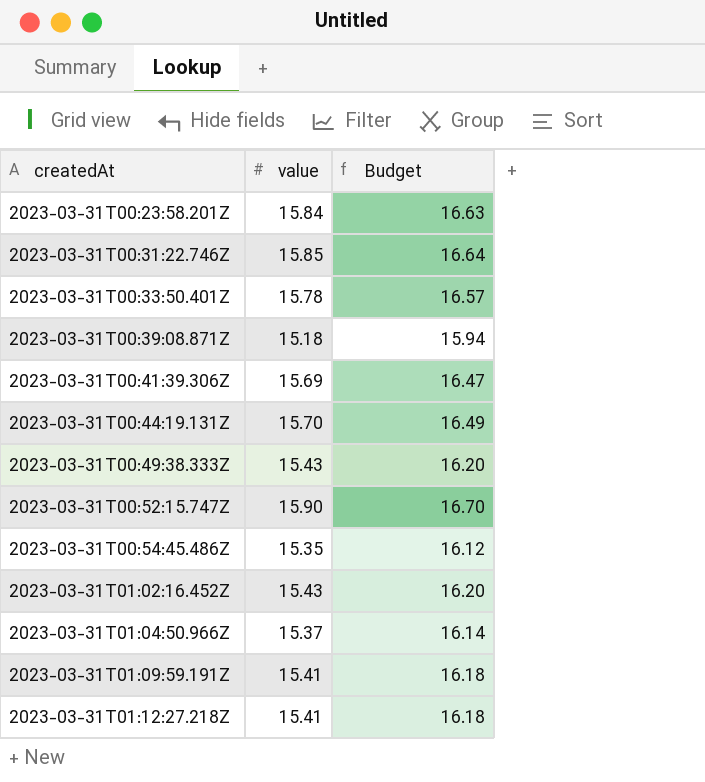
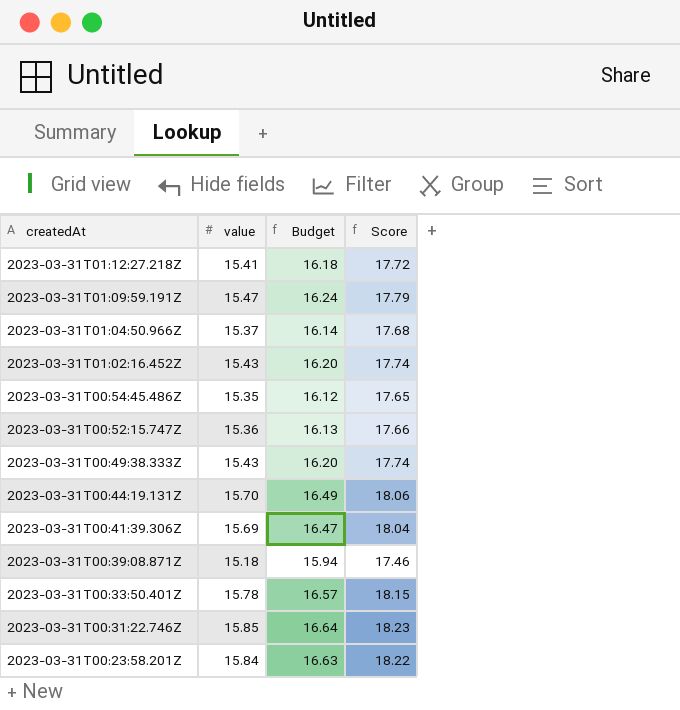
row order: createdAt ascending -> createdAt descending
column Score | formula: none -> [value] * 1.15
2023-03-31T01:09:59.191Z | value: 15.41 -> 15.47
2023-03-31T01:09:59.191Z | Budget: 16.18 -> 16.24
2023-03-31T00:52:15.747Z | value: 15.90 -> 15.36
2023-03-31T00:52:15.747Z | Budget: 16.70 -> 16.13

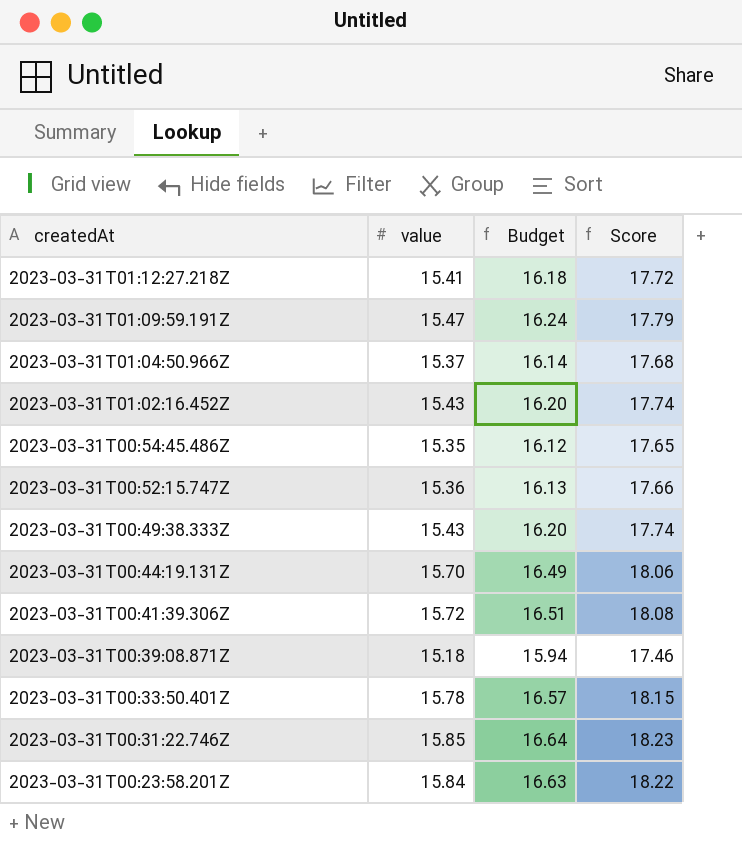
2023-03-31T00:41:39.306Z | value: 15.69 -> 15.72
2023-03-31T00:41:39.306Z | Budget: 16.47 -> 16.51
2023-03-31T00:41:39.306Z | Score: 18.04 -> 18.08

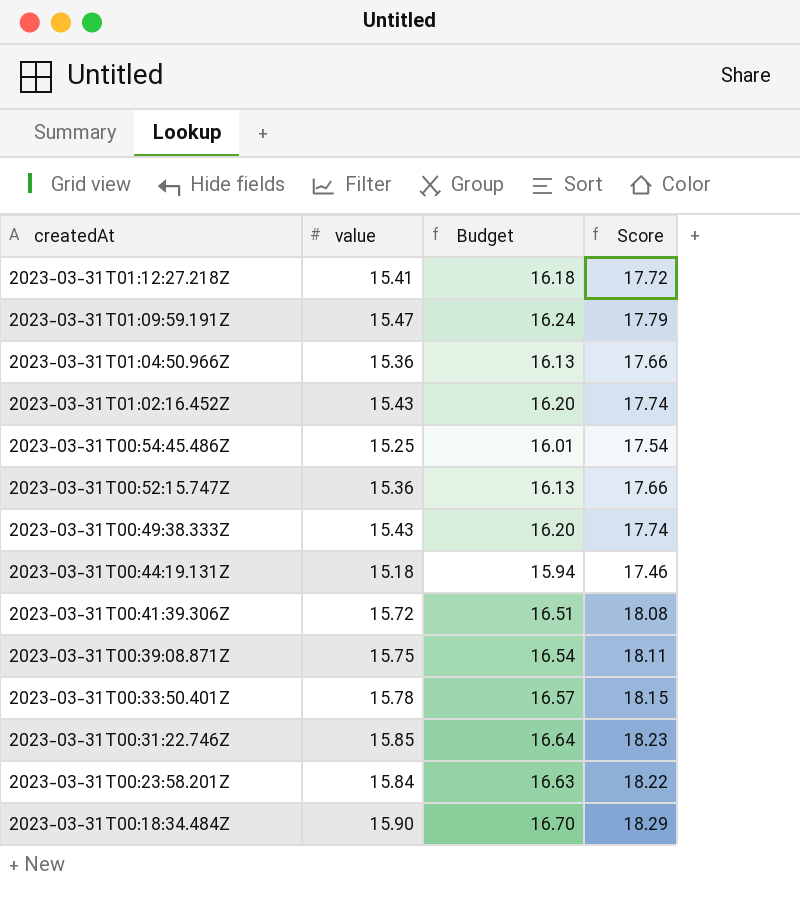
2023-03-31T01:04:50.966Z | value: 15.37 -> 15.36
2023-03-31T01:04:50.966Z | Budget: 16.14 -> 16.13
2023-03-31T01:04:50.966Z | Score: 17.68 -> 17.66
2023-03-31T00:54:45.486Z | value: 15.35 -> 15.25
2023-03-31T00:54:45.486Z | Budget: 16.12 -> 16.01
2023-03-31T00:54:45.486Z | Score: 17.65 -> 17.54
2023-03-31T00:44:19.131Z | value: 15.70 -> 15.18
2023-03-31T00:44:19.131Z | Budget: 16.49 -> 15.94
2023-03-31T00:44:19.131Z | Score: 18.06 -> 17.46
2023-03-31T00:39:08.871Z | value: 15.18 -> 15.75
2023-03-31T00:39:08.871Z | Budget: 15.94 -> 16.54
2023-03-31T00:39:08.871Z | Score: 17.46 -> 18.11
row 2023-03-31T00:18:34.484Z: none -> 15.90 | 16.70 | 18.29

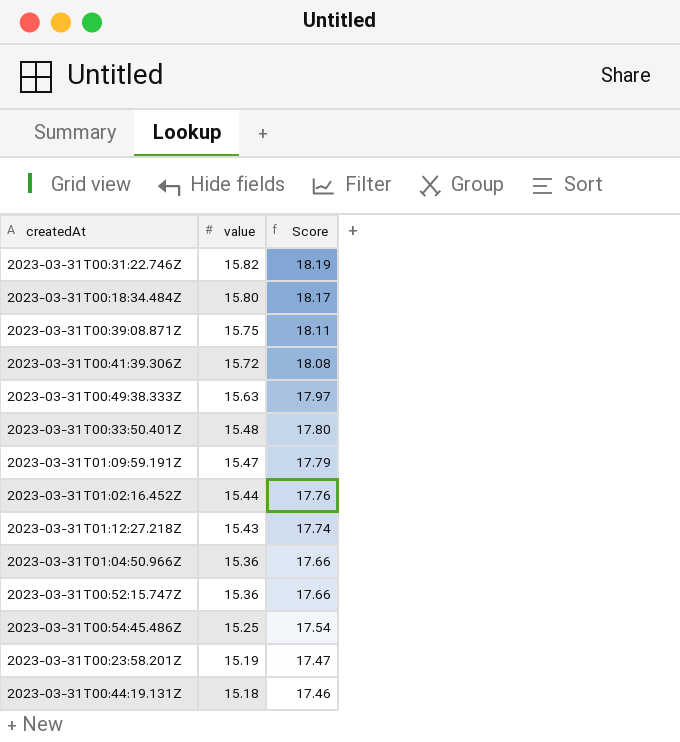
row order: createdAt descending -> value descending
column Budget | formula: [value] * 1.05 -> none
2023-03-31T00:31:22.746Z | value: 15.85 -> 15.82
2023-03-31T00:31:22.746Z | Score: 18.23 -> 18.19
2023-03-31T00:18:34.484Z | value: 15.90 -> 15.80
2023-03-31T00:18:34.484Z | Score: 18.29 -> 18.17
2023-03-31T00:49:38.333Z | value: 15.43 -> 15.63
2023-03-31T00:49:38.333Z | Score: 17.74 -> 17.97
2023-03-31T00:33:50.401Z | value: 15.78 -> 15.48
2023-03-31T00:33:50.401Z | Score: 18.15 -> 17.80
2023-03-31T01:02:16.452Z | value: 15.43 -> 15.44
2023-03-31T01:02:16.452Z | Score: 17.74 -> 17.76
2023-03-31T01:12:27.218Z | value: 15.41 -> 15.43
2023-03-31T01:12:27.218Z | Score: 17.72 -> 17.74
2023-03-31T00:23:58.201Z | value: 15.84 -> 15.19
2023-03-31T00:23:58.201Z | Score: 18.22 -> 17.47

